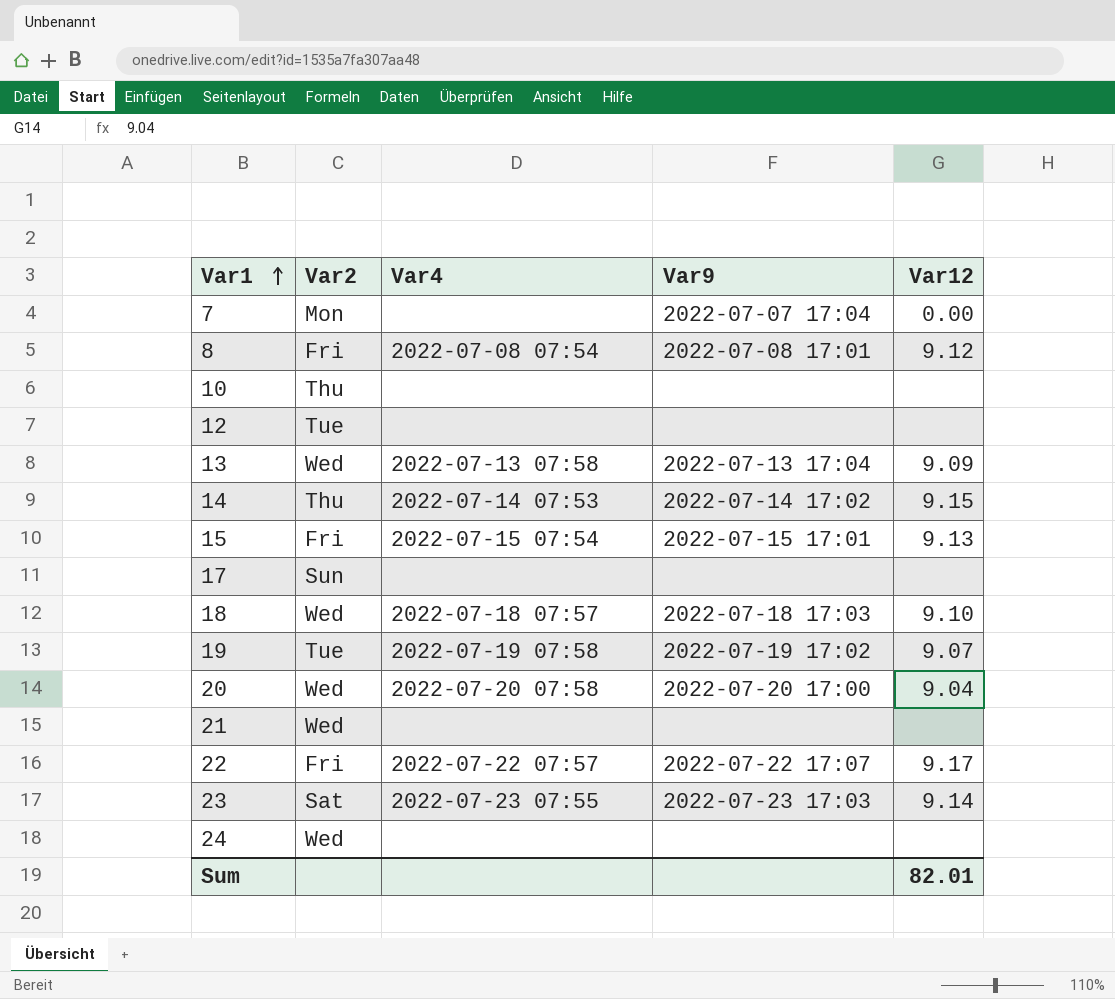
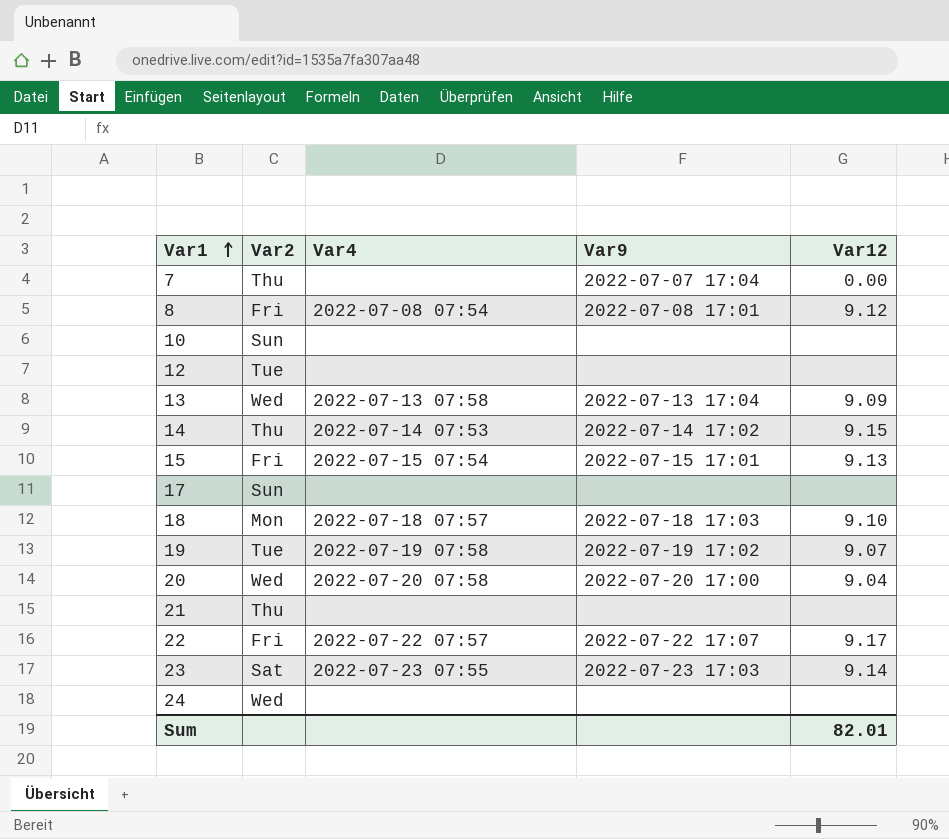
7 | Var2: Mon -> Thu
10 | Var2: Thu -> Sun
18 | Var2: Wed -> Mon
21 | Var2: Wed -> Thu

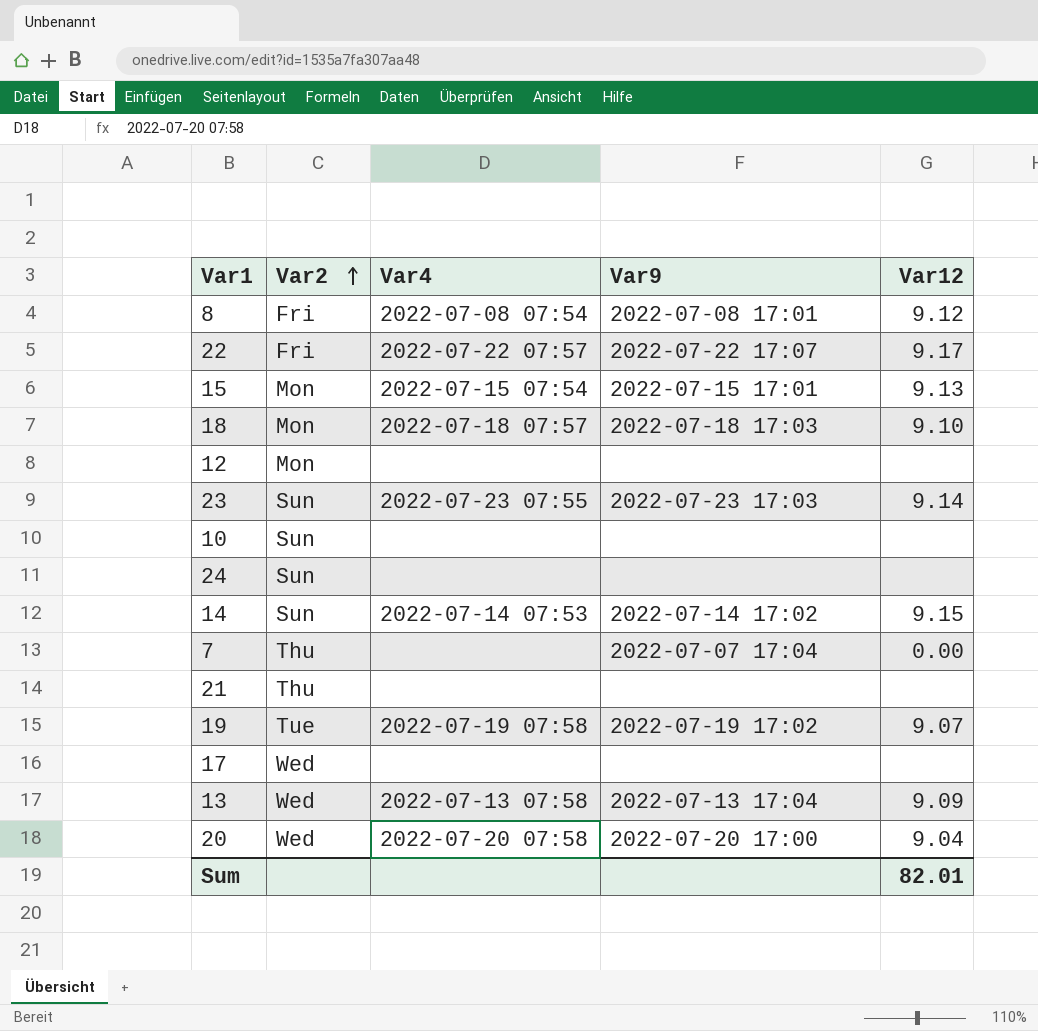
row order: Var1 ascending -> Var2 ascending
15 | Var2: Fri -> Mon
12 | Var2: Tue -> Mon
23 | Var2: Sat -> Sun
24 | Var2: Wed -> Sun
14 | Var2: Thu -> Sun
17 | Var2: Sun -> Wed

